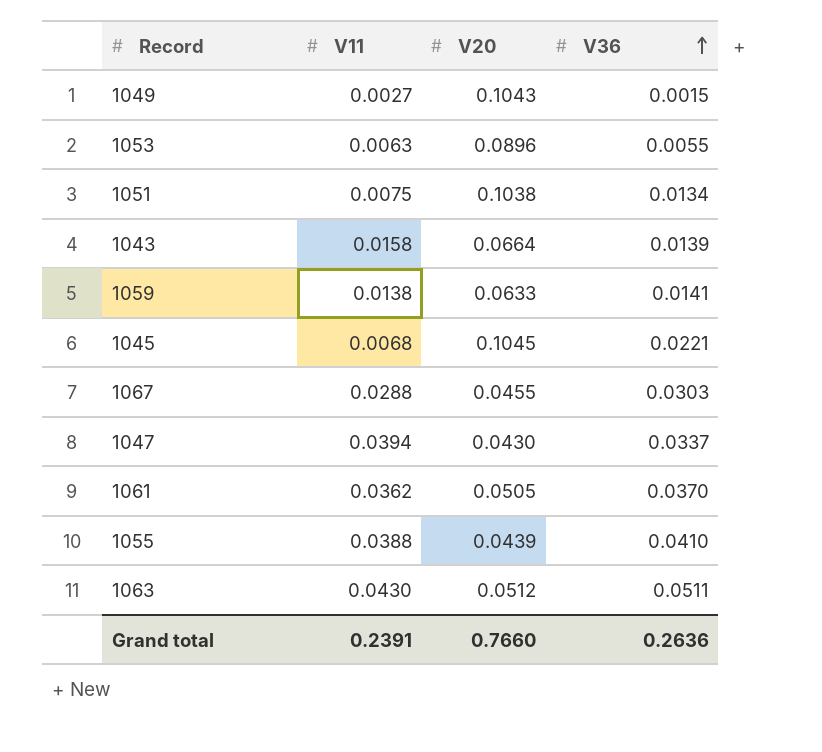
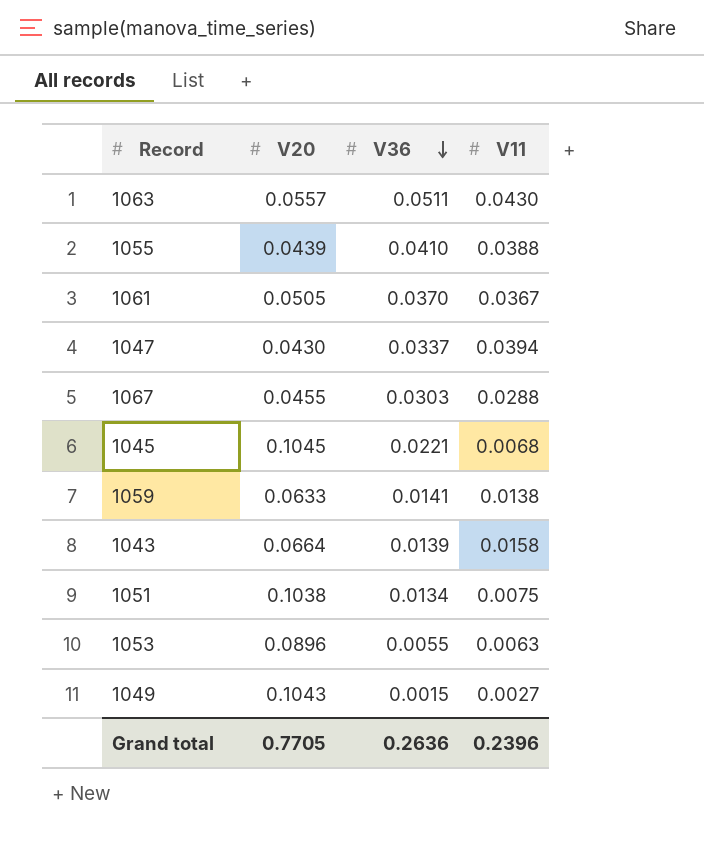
row order: V36 ascending -> V36 descending
column V11 | position: 2 -> 4
1063 | V20: 0.0512 -> 0.0557
1061 | V11: 0.0362 -> 0.0367
Grand total | V20: 0.7660 -> 0.7705
Grand total | V11: 0.2391 -> 0.2396

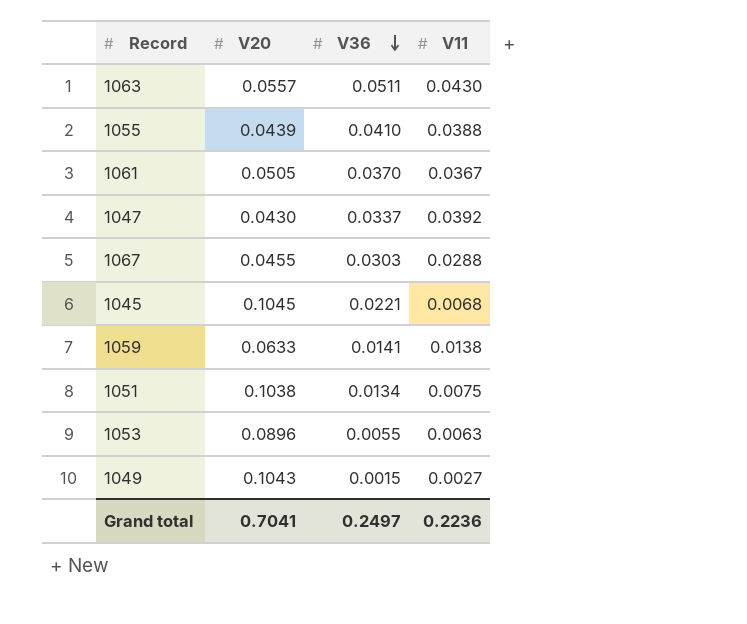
row 1043: 0.0664 | 0.0139 | 0.0158 -> none
1047 | V11: 0.0394 -> 0.0392
Grand total | V20: 0.7705 -> 0.7041
Grand total | V36: 0.2636 -> 0.2497
Grand total | V11: 0.2396 -> 0.2236

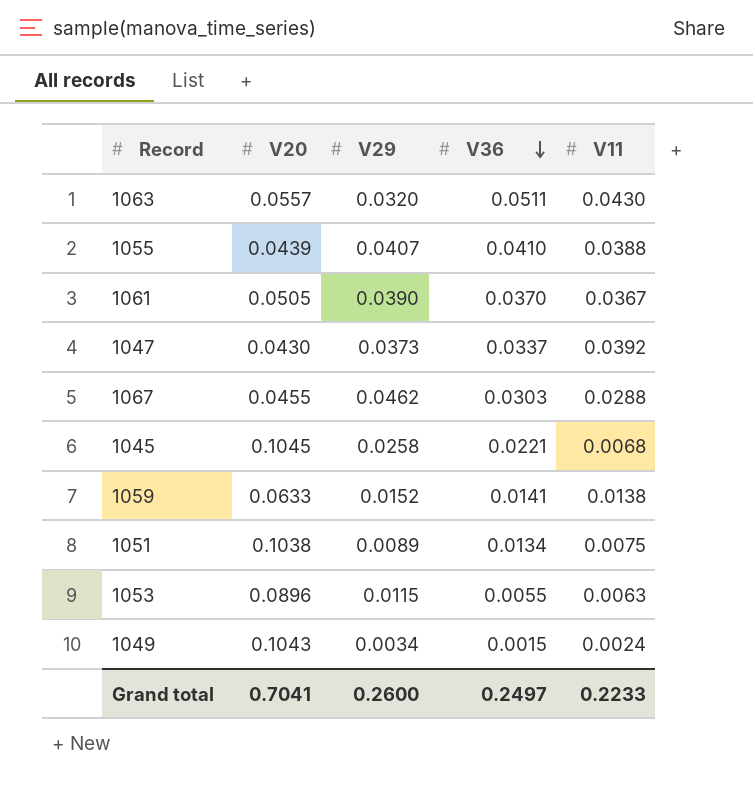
column V29 | position: none -> 3
1049 | V11: 0.0027 -> 0.0024
Grand total | V11: 0.2236 -> 0.2233

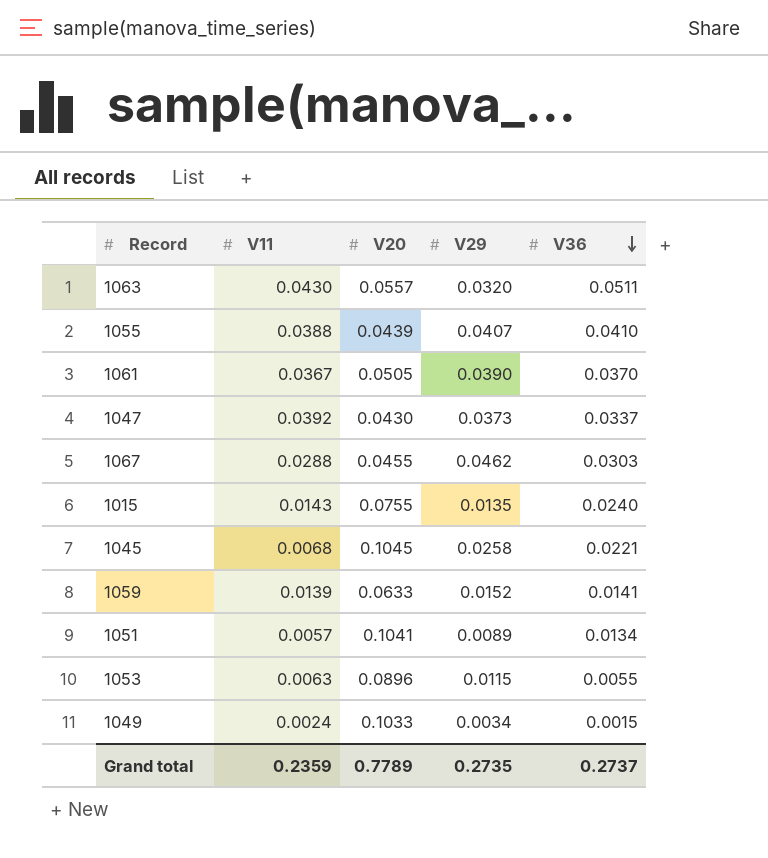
column V11 | position: 5 -> 2
row 1015: none -> 0.0143 | 0.0755 | 0.0135 | 0.0240
1059 | V11: 0.0138 -> 0.0139
1051 | V11: 0.0075 -> 0.0057
1051 | V20: 0.1038 -> 0.1041
1049 | V20: 0.1043 -> 0.1033
Grand total | V11: 0.2233 -> 0.2359
Grand total | V20: 0.7041 -> 0.7789
Grand total | V29: 0.2600 -> 0.2735
Grand total | V36: 0.2497 -> 0.2737

